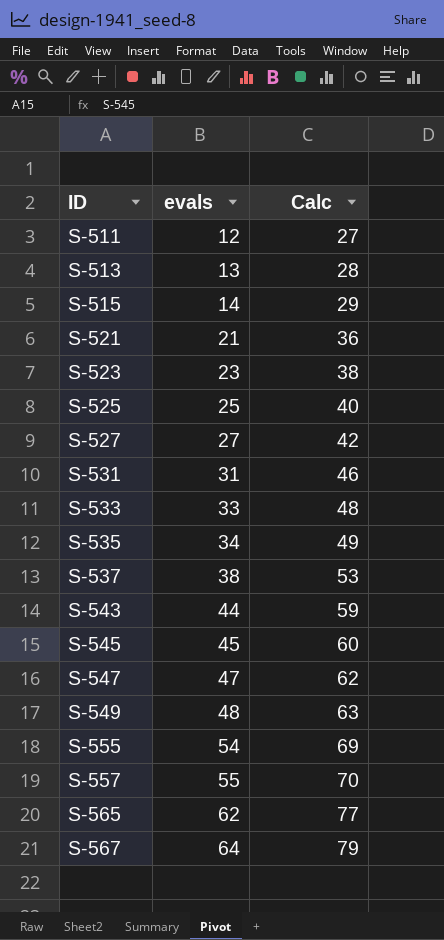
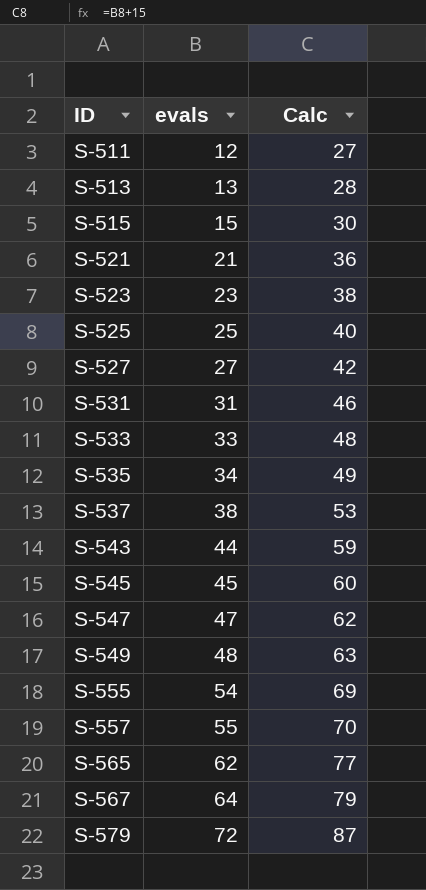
S-515 | evals: 14 -> 15
S-515 | Calc: 29 -> 30
row S-579: none -> 72 | 87

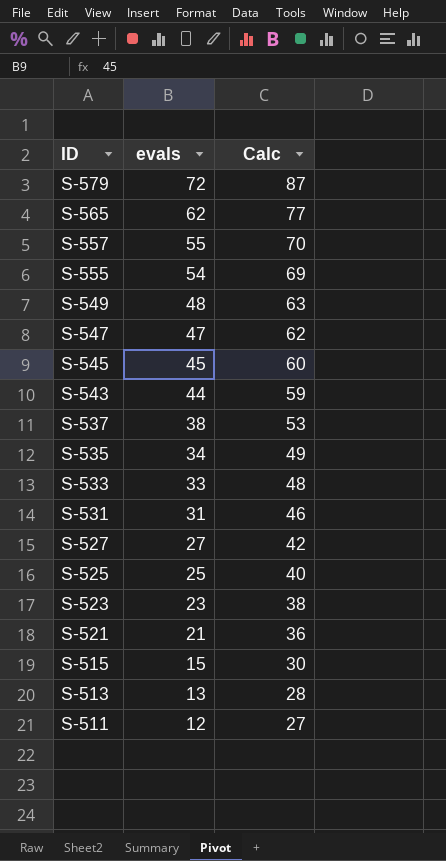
row order: ID ascending -> ID descending
row S-567: 64 | 79 -> none

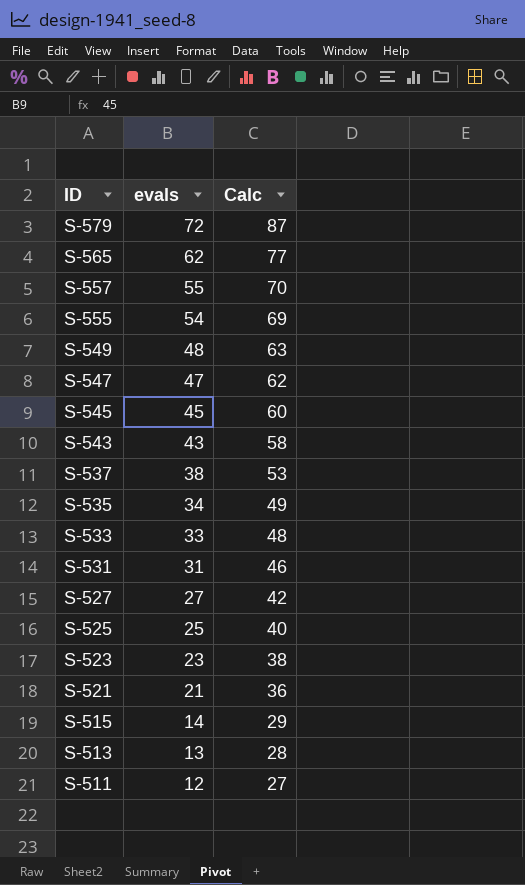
S-543 | evals: 44 -> 43
S-543 | Calc: 59 -> 58
S-515 | evals: 15 -> 14
S-515 | Calc: 30 -> 29

